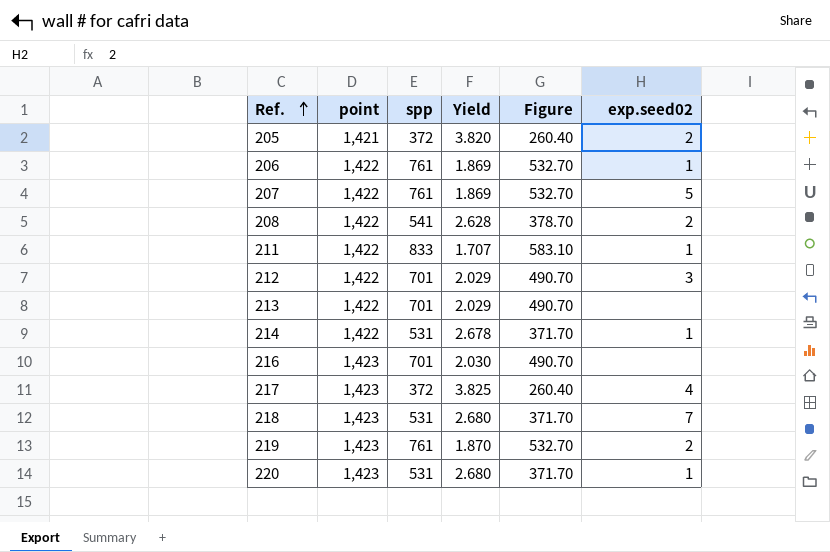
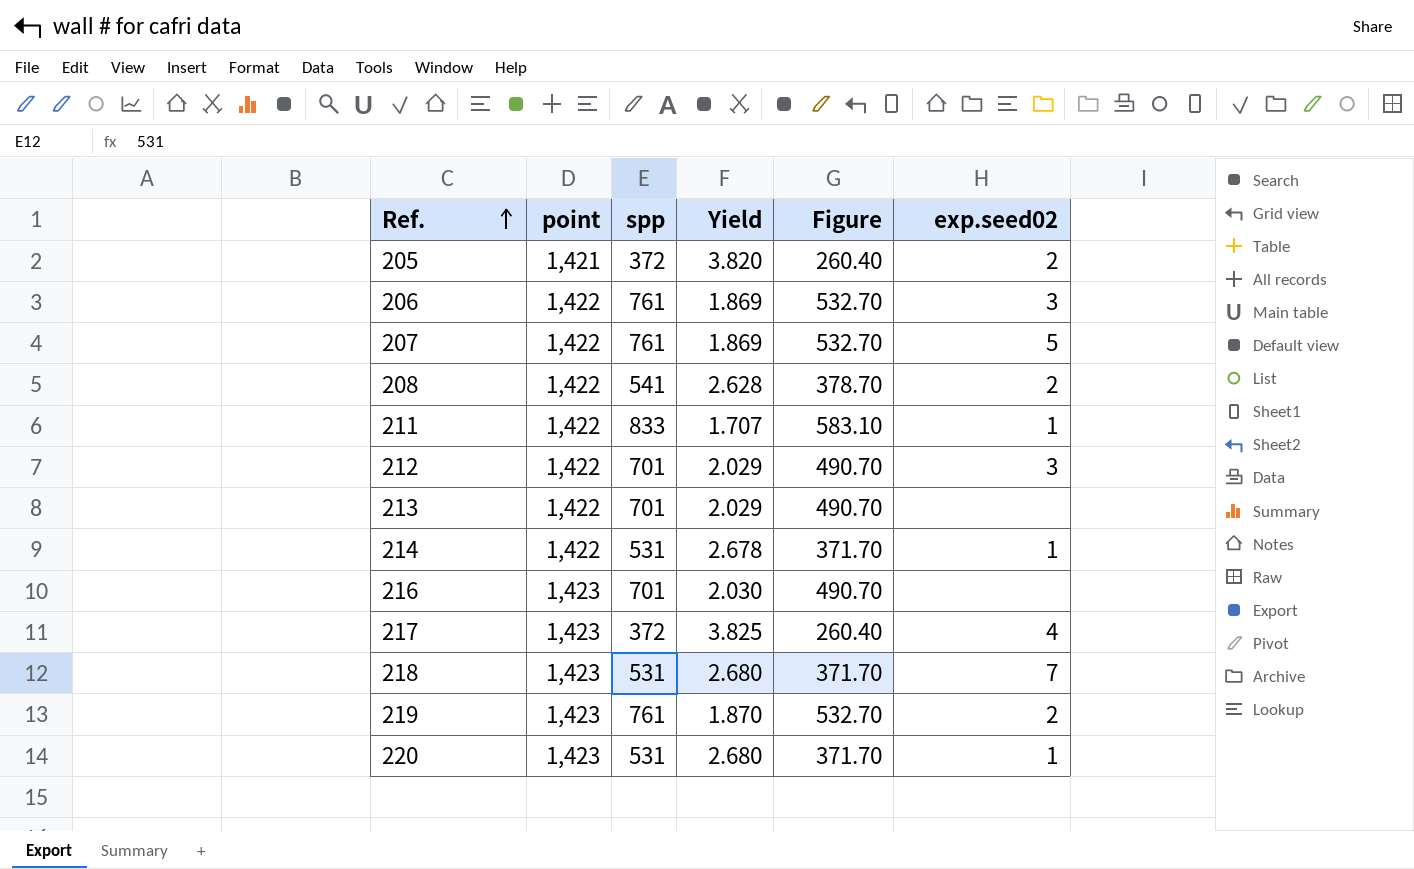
206 | exp.seed02: 1 -> 3

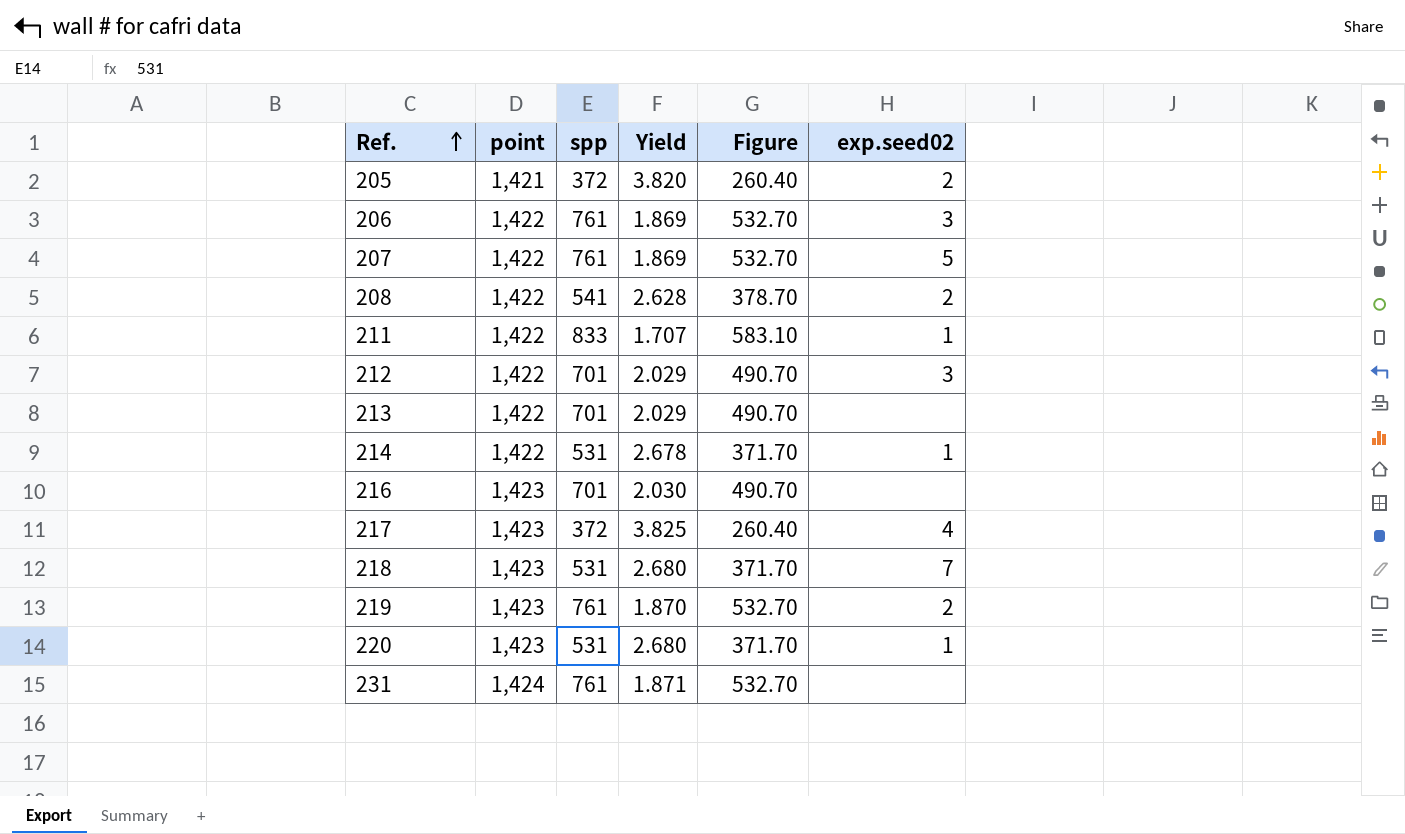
row 231: none -> 1,424 | 761 | 1.871 | 532.70 | none

